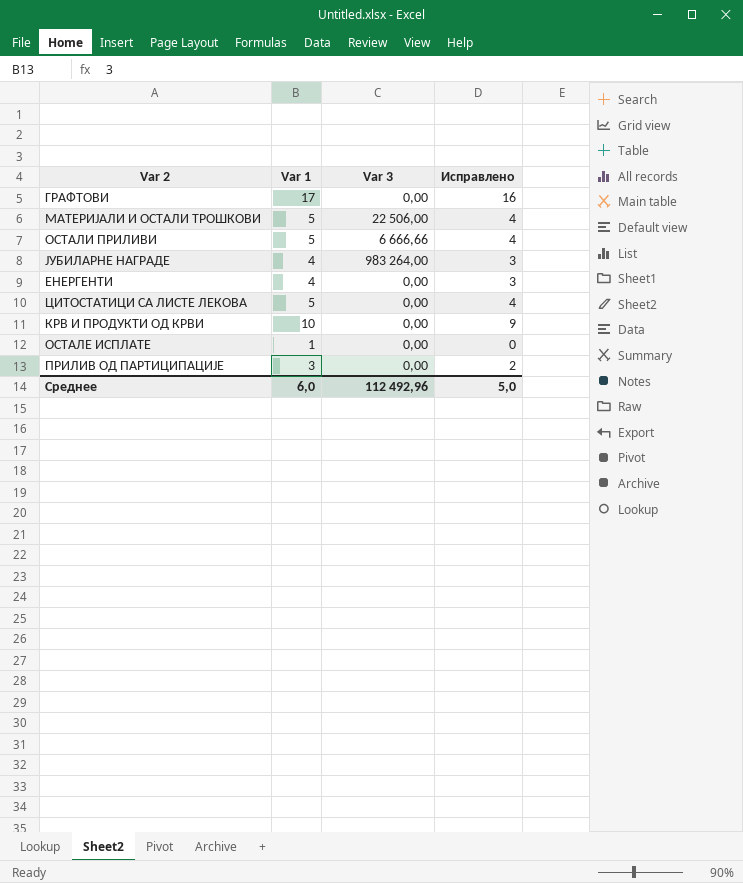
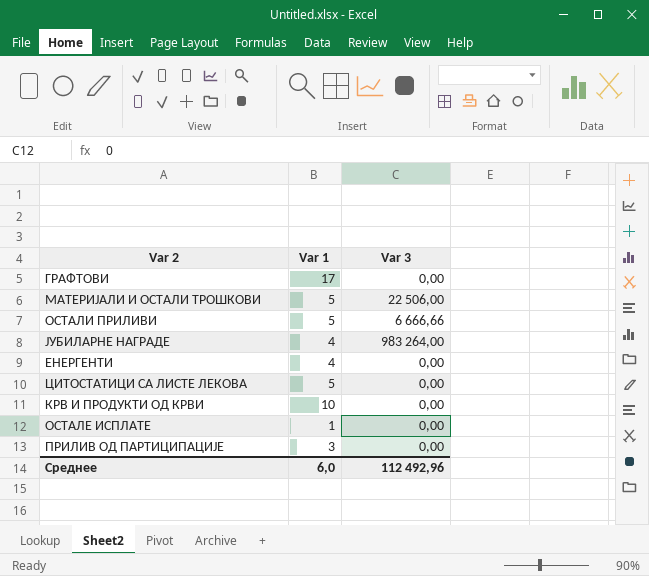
column Исправлено | formula: [Var 1] - 1 -> none

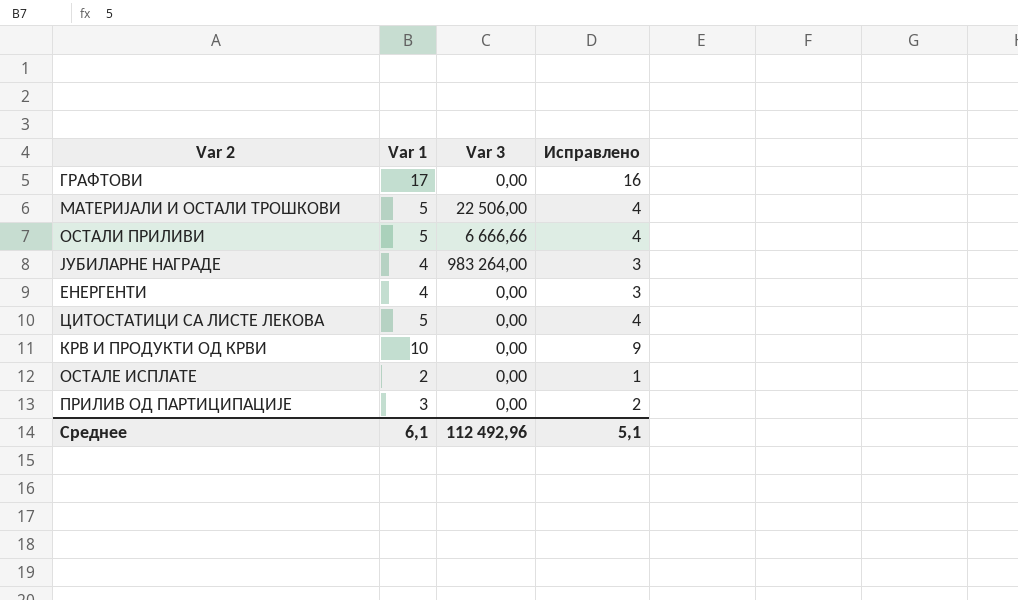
column Исправлено | formula: none -> [Var 1] - 1
ОСТАЛЕ ИСПЛАТЕ | Var 1: 1 -> 2
Среднее | Var 1: 6,0 -> 6,1

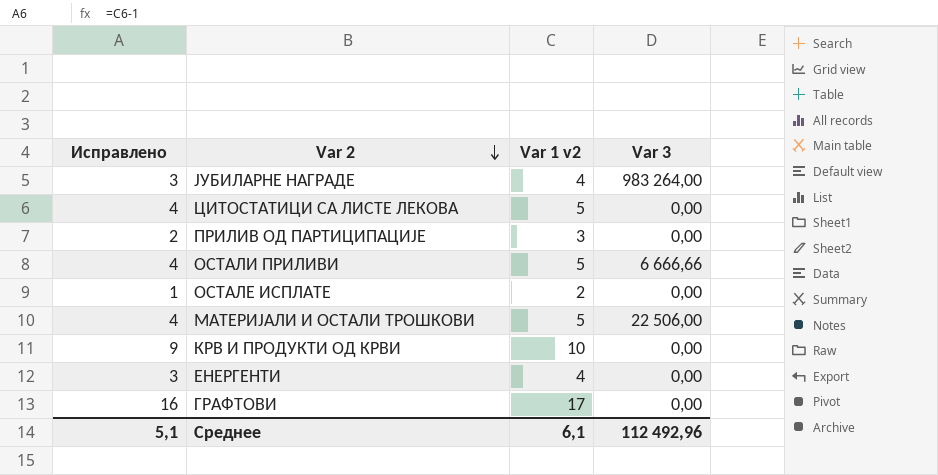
row order: none -> Var 2 descending
column Исправлено | position: 4 -> 1
column name: Var 1 -> Var 1 v2

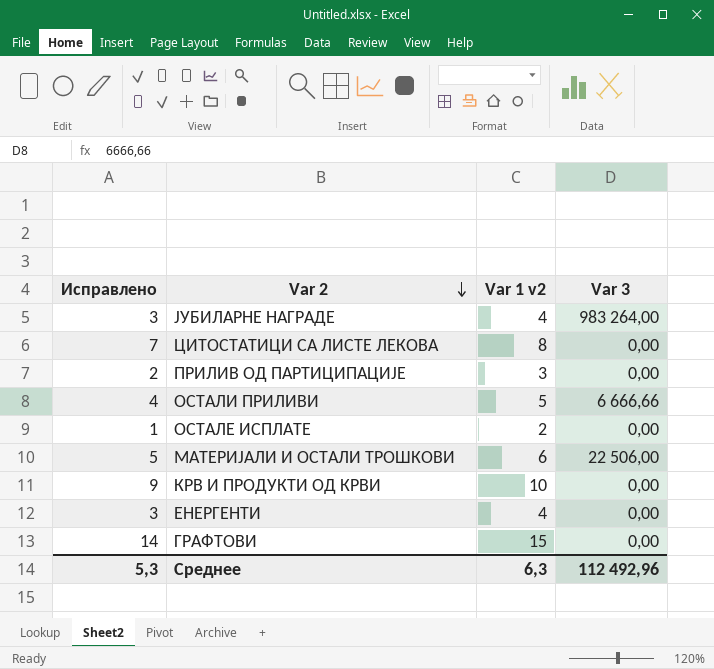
ЦИТОСТАТИЦИ СА ЛИСТЕ ЛЕКОВА | Исправлено: 4 -> 7
ЦИТОСТАТИЦИ СА ЛИСТЕ ЛЕКОВА | Var 1 v2: 5 -> 8
МАТЕРИЈАЛИ И ОСТАЛИ ТРОШКОВИ | Исправлено: 4 -> 5
МАТЕРИЈАЛИ И ОСТАЛИ ТРОШКОВИ | Var 1 v2: 5 -> 6
ГРАФТОВИ | Исправлено: 16 -> 14
ГРАФТОВИ | Var 1 v2: 17 -> 15
Среднее | Исправлено: 5,1 -> 5,3
Среднее | Var 1 v2: 6,1 -> 6,3

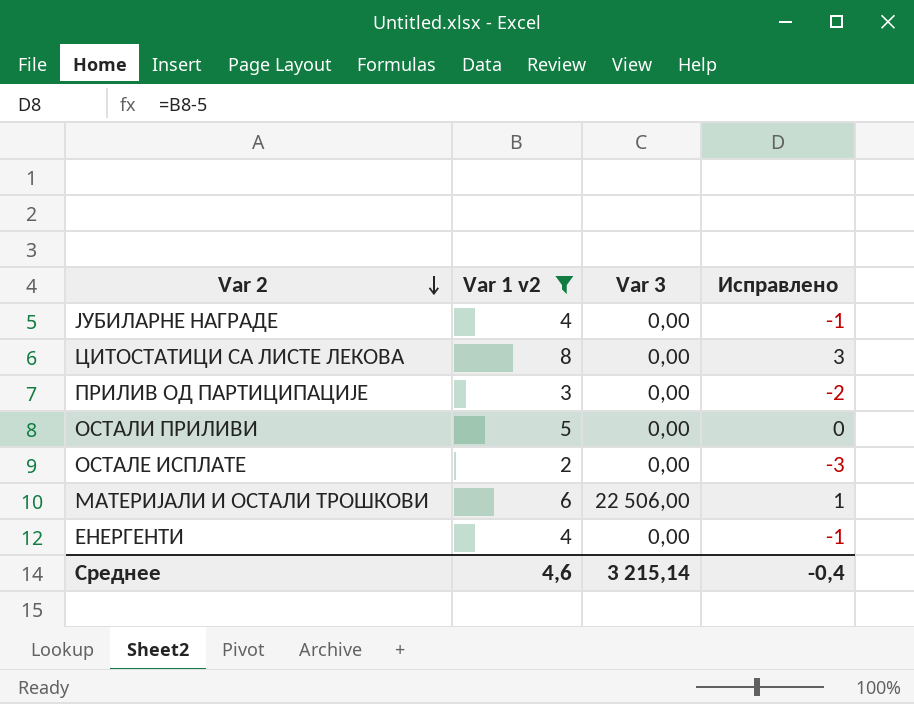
filter: none -> Var 1 v2 <= 8
column Исправлено | formula: [Var 1 v2] - 1 -> [Var 1 v2] - 5
column Исправлено | position: 1 -> 4
ЈУБИЛАРНЕ НАГРАДЕ | Var 3: 983 264,00 -> 0,00
ОСТАЛИ ПРИЛИВИ | Var 3: 6 666,66 -> 0,00
Среднее | Var 1 v2: 6,3 -> 4,6
Среднее | Var 3: 112 492,96 -> 3 215,14
Среднее | Исправлено: 5,3 -> -0,4

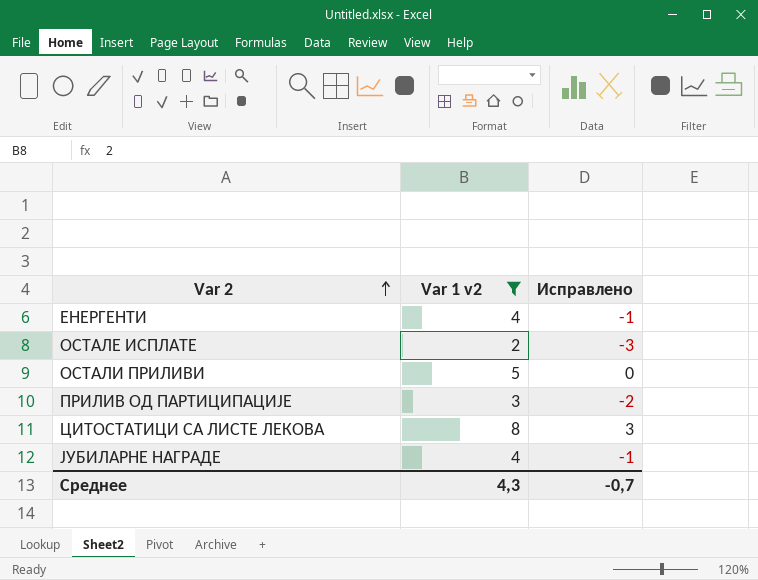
row order: Var 2 descending -> Var 2 ascending
column Var 3 | position: 3 -> none
row МАТЕРИЈАЛИ И ОСТАЛИ ТРОШКОВИ: 6 | 22 506,00 | 1 -> none
Среднее | Var 1 v2: 4,6 -> 4,3
Среднее | Исправлено: -0,4 -> -0,7

